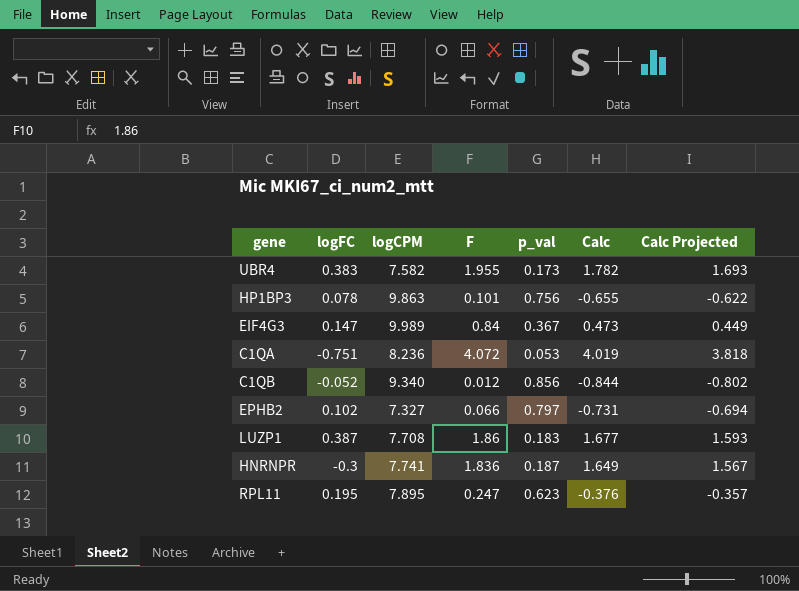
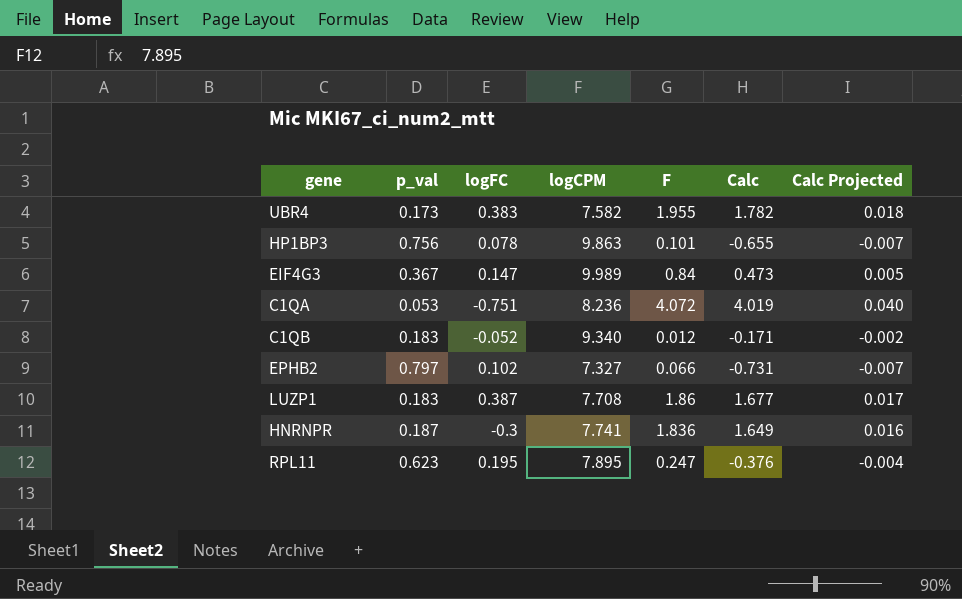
column p_val | position: 5 -> 2
column Calc Projected | formula: [Calc] * 0.95 -> [Calc] * 0.01
C1QB | p_val: 0.856 -> 0.183
C1QB | Calc: -0.844 -> -0.171

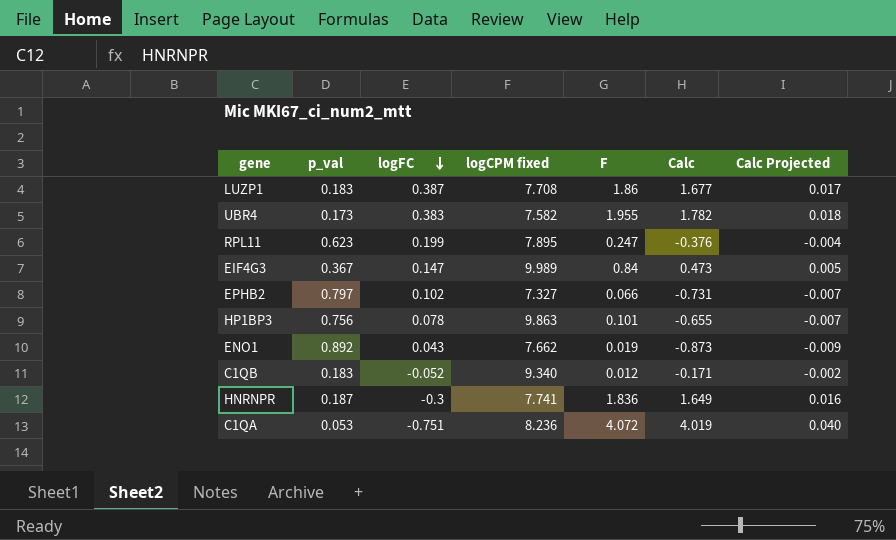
row order: none -> logFC descending
column name: logCPM -> logCPM fixed
RPL11 | logFC: 0.195 -> 0.199
row ENO1: none -> 0.892 | 0.043 | 7.662 | 0.019 | -0.873 | -0.009

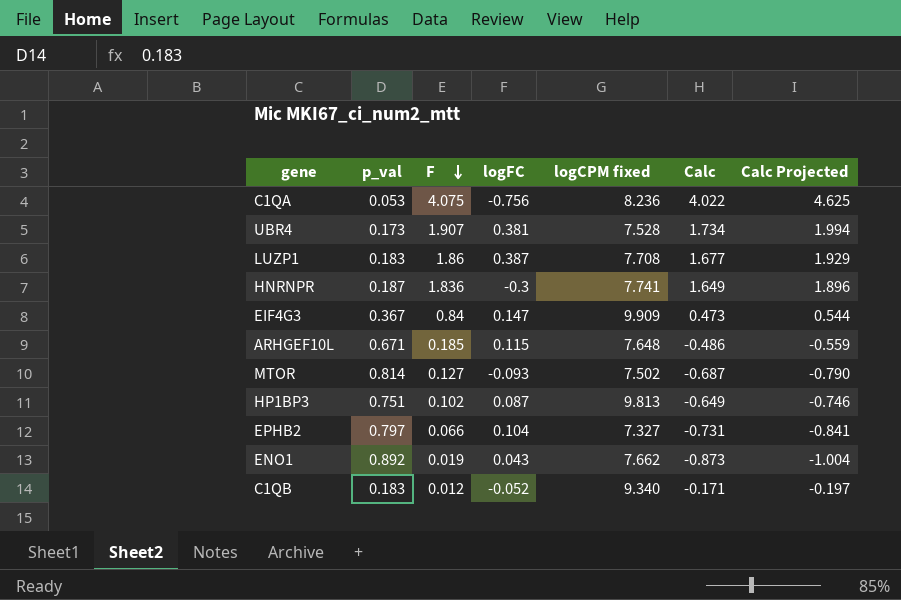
row order: logFC descending -> F descending
column F | position: 5 -> 3
column Calc Projected | formula: [Calc] * 0.01 -> [Calc] * 1.15
row RPL11: 0.623 | 0.199 | 7.895 | 0.247 | -0.376 | -0.004 -> none
C1QA | F: 4.072 -> 4.075
C1QA | logFC: -0.751 -> -0.756
C1QA | Calc: 4.019 -> 4.022
UBR4 | F: 1.955 -> 1.907
UBR4 | logFC: 0.383 -> 0.381
UBR4 | logCPM fixed: 7.582 -> 7.528
UBR4 | Calc: 1.782 -> 1.734
EIF4G3 | logCPM fixed: 9.989 -> 9.909
row ARHGEF10L: none -> 0.671 | 0.185 | 0.115 | 7.648 | -0.486 | -0.559
row MTOR: none -> 0.814 | 0.127 | -0.093 | 7.502 | -0.687 | -0.790
HP1BP3 | p_val: 0.756 -> 0.751
HP1BP3 | F: 0.101 -> 0.102
HP1BP3 | logFC: 0.078 -> 0.087
HP1BP3 | logCPM fixed: 9.863 -> 9.813
HP1BP3 | Calc: -0.655 -> -0.649
EPHB2 | logFC: 0.102 -> 0.104

